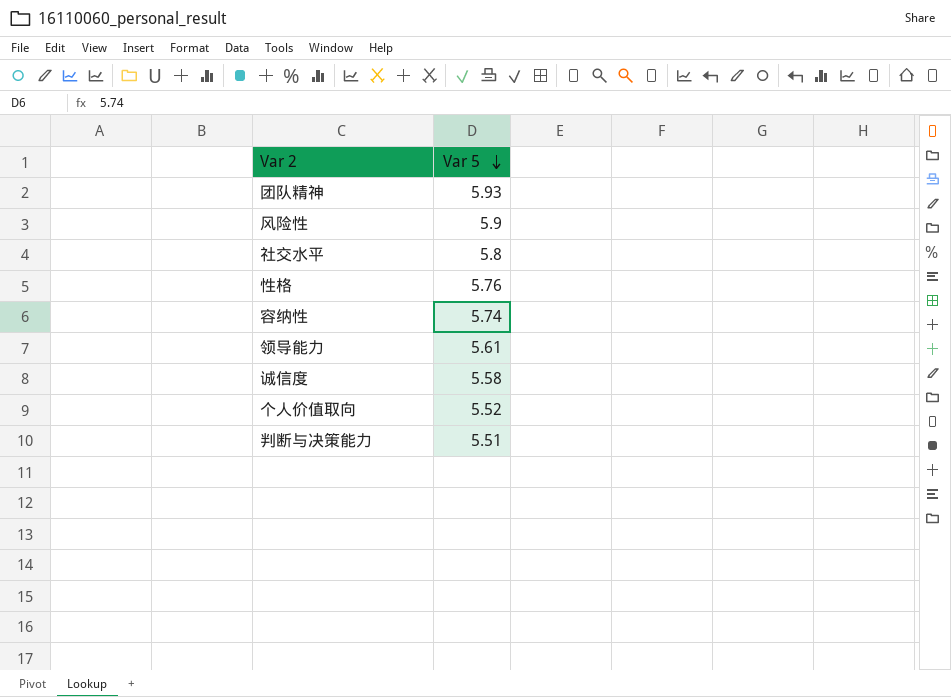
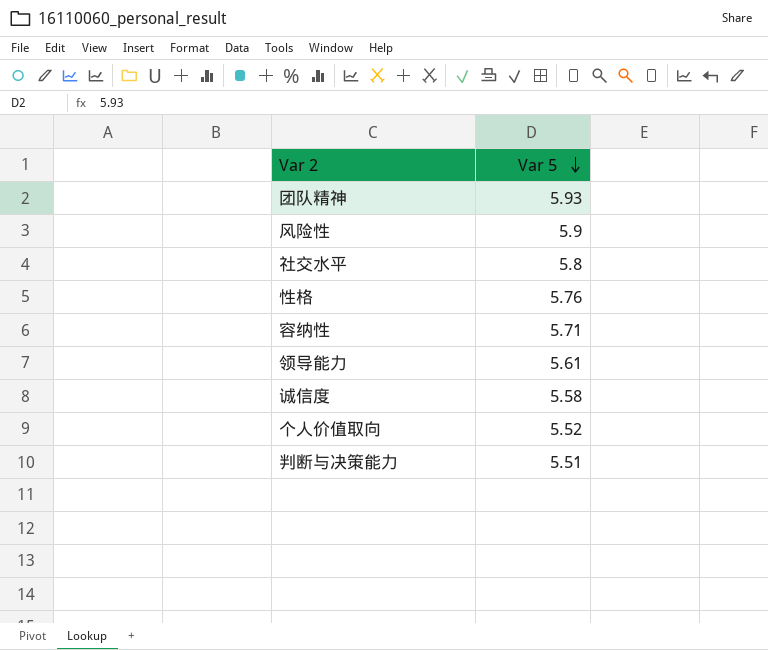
容纳性 | Var 5: 5.74 -> 5.71

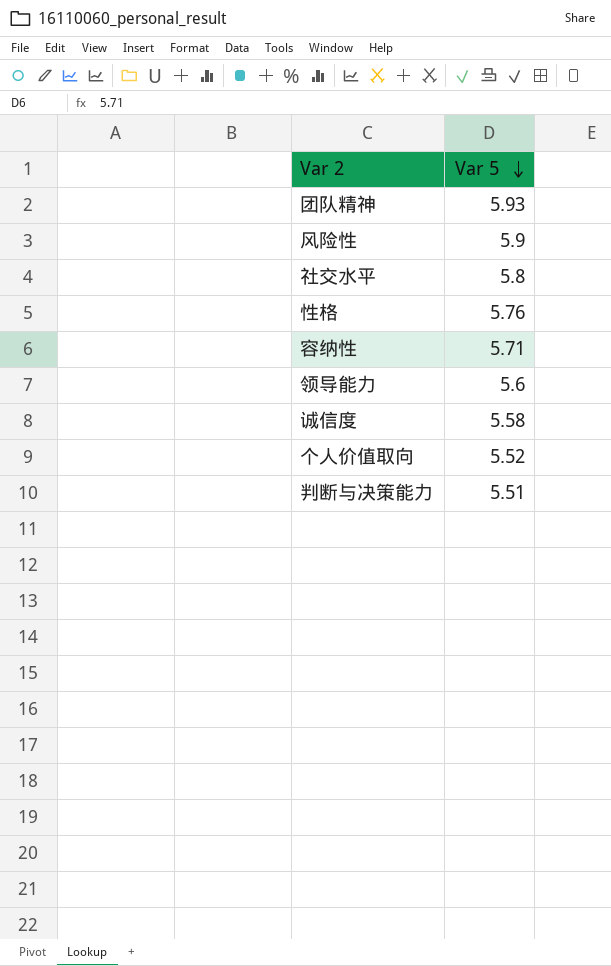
领导能力 | Var 5: 5.61 -> 5.6

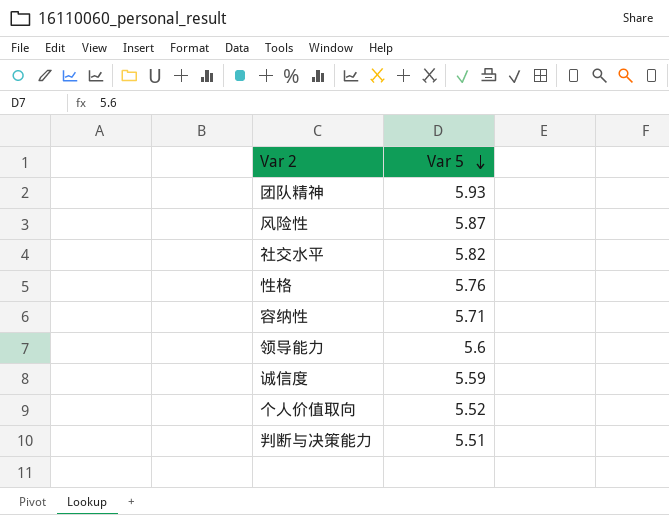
风险性 | Var 5: 5.9 -> 5.87
社交水平 | Var 5: 5.8 -> 5.82
诚信度 | Var 5: 5.58 -> 5.59

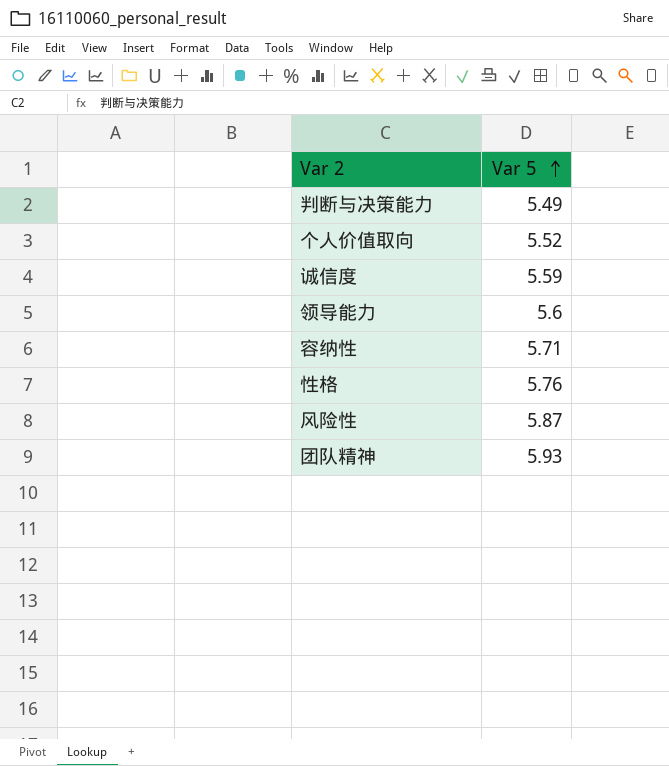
row order: Var 5 descending -> Var 5 ascending
row 社交水平: 5.82 -> none
判断与决策能力 | Var 5: 5.51 -> 5.49

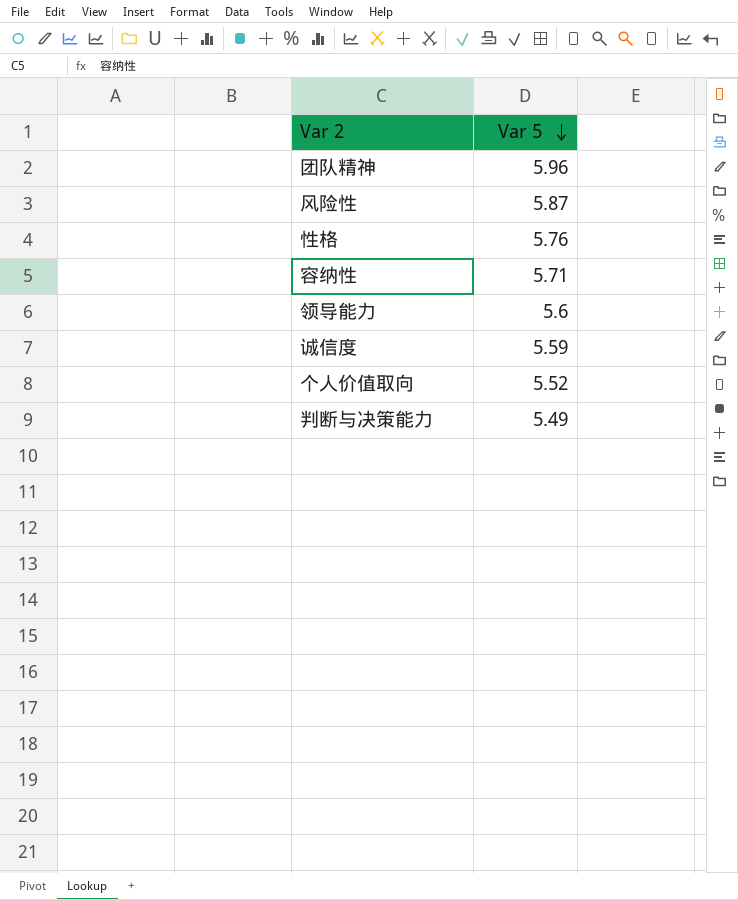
row order: Var 5 ascending -> Var 5 descending
团队精神 | Var 5: 5.93 -> 5.96

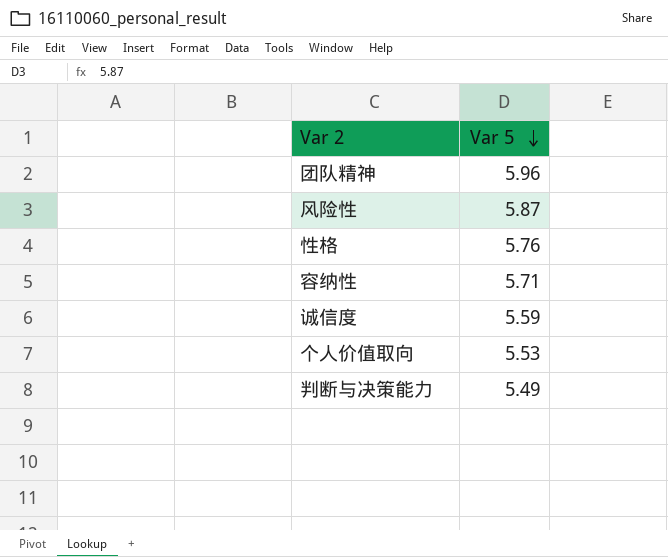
row 领导能力: 5.6 -> none
个人价值取向 | Var 5: 5.52 -> 5.53

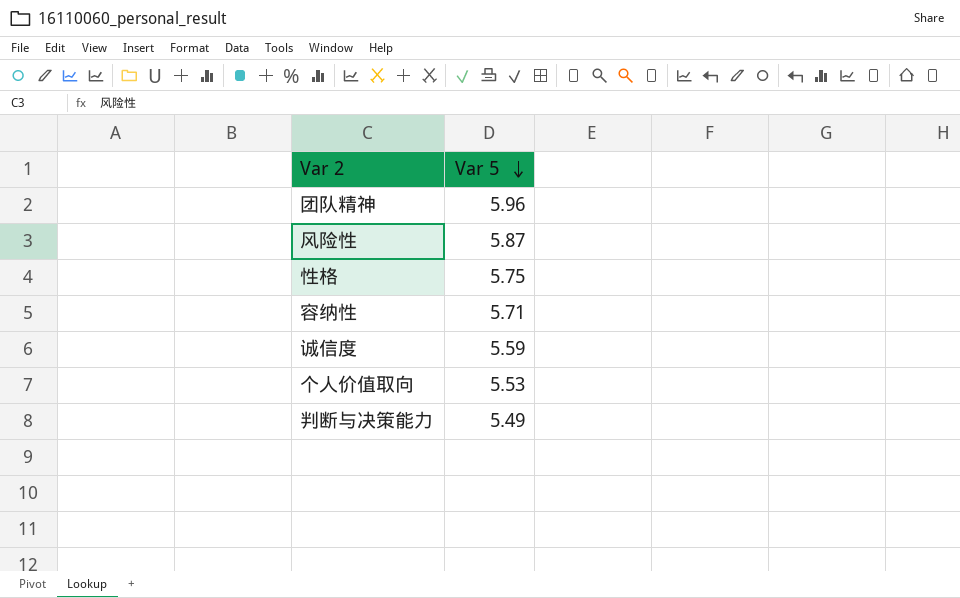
性格 | Var 5: 5.76 -> 5.75

